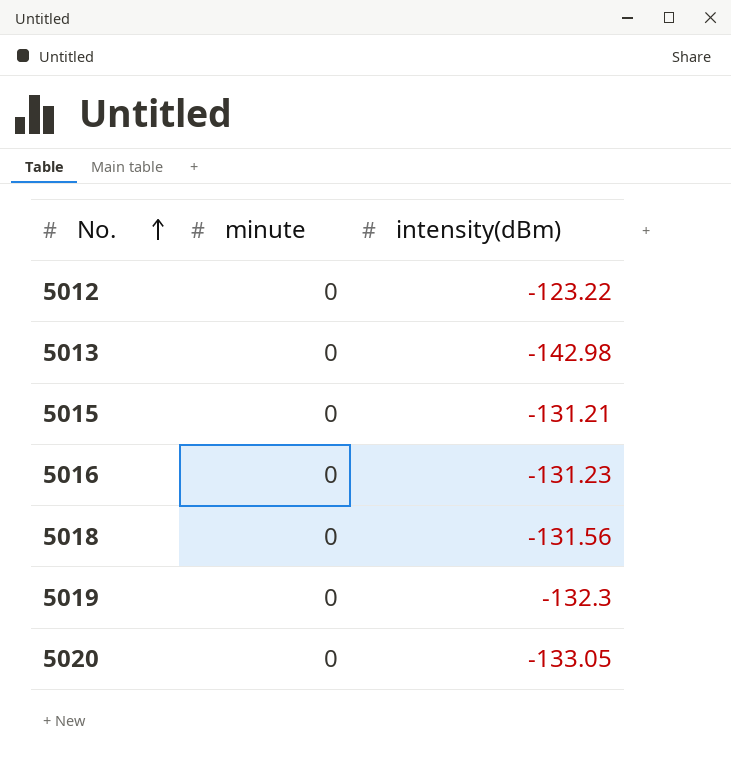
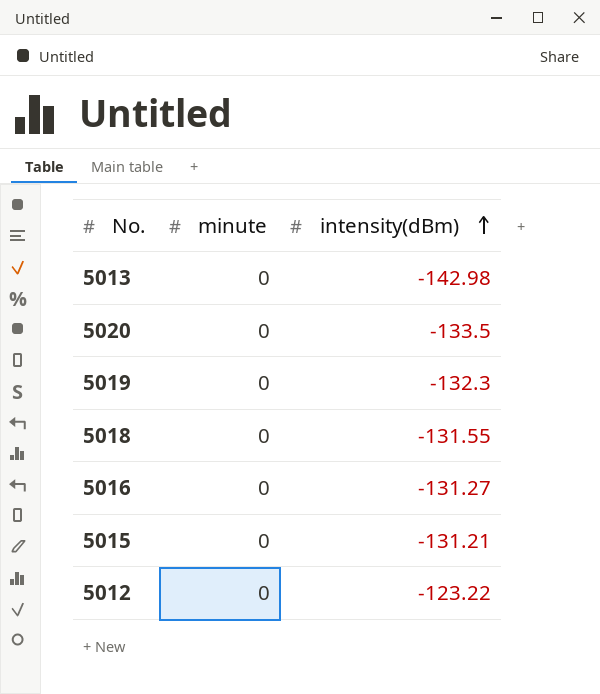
row order: No. ascending -> intensity(dBm) ascending
5020 | intensity(dBm): -133.05 -> -133.5
5018 | intensity(dBm): -131.56 -> -131.55
5016 | intensity(dBm): -131.23 -> -131.27

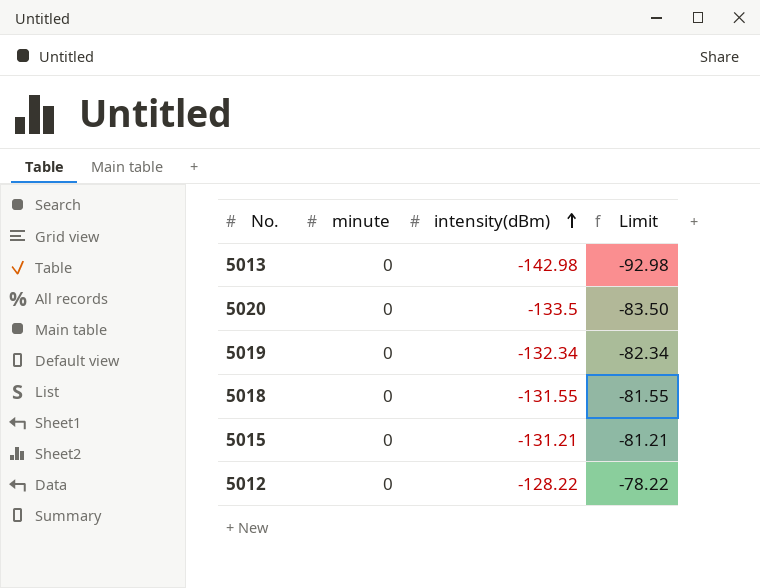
column Limit | formula: none -> [intensity(dBm)] + 50
row 5016: 0 | -131.27 -> none
5019 | intensity(dBm): -132.3 -> -132.34
5012 | intensity(dBm): -123.22 -> -128.22

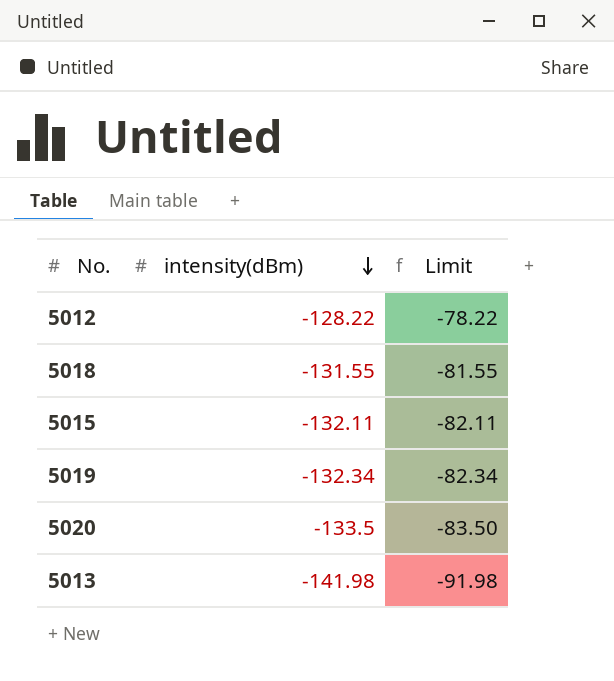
row order: intensity(dBm) ascending -> intensity(dBm) descending
column minute | position: 2 -> none
5015 | intensity(dBm): -131.21 -> -132.11
5015 | Limit: -81.21 -> -82.11
5013 | intensity(dBm): -142.98 -> -141.98
5013 | Limit: -92.98 -> -91.98

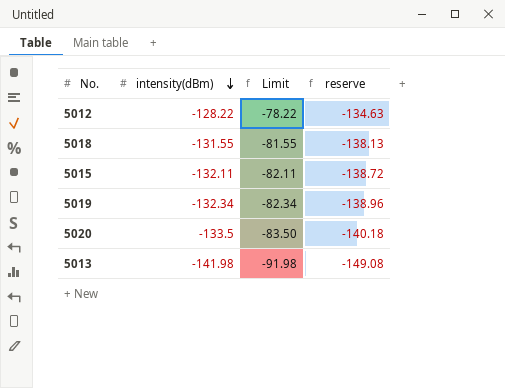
column reserve | formula: none -> [intensity(dBm)] * 1.05

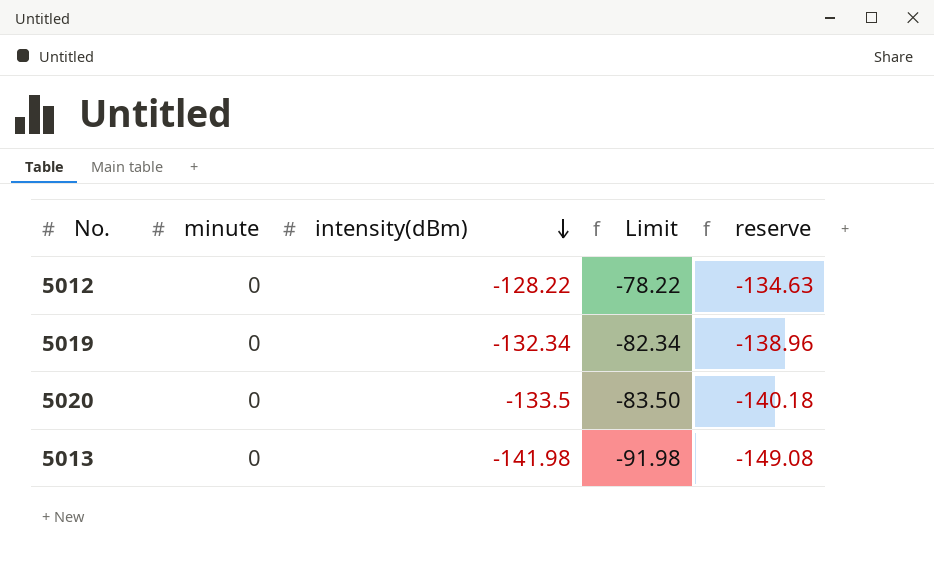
column minute | position: none -> 2
row 5018: -131.55 | -81.55 | -138.13 -> none
row 5015: -132.11 | -82.11 | -138.72 -> none

